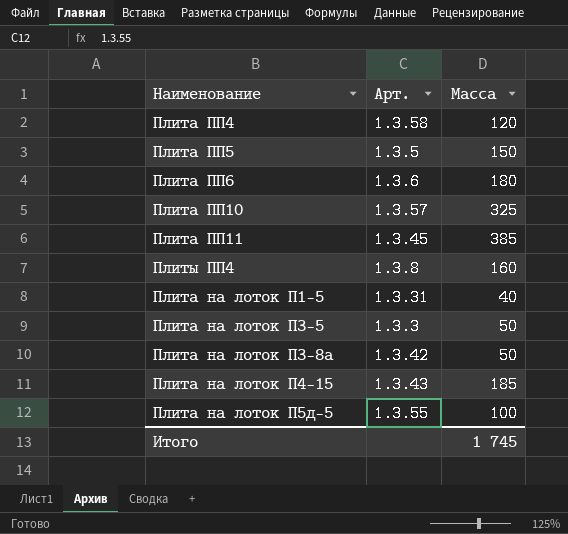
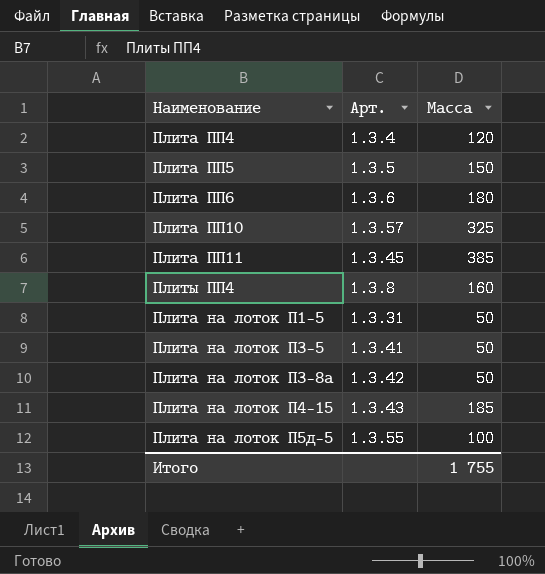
Плита ПП4 | Арт.: 1.3.58 -> 1.3.4
Плита на лоток П1-5 | Масса: 40 -> 50
Плита на лоток П3-5 | Арт.: 1.3.3 -> 1.3.41
Итого | Масса: 1 745 -> 1 755

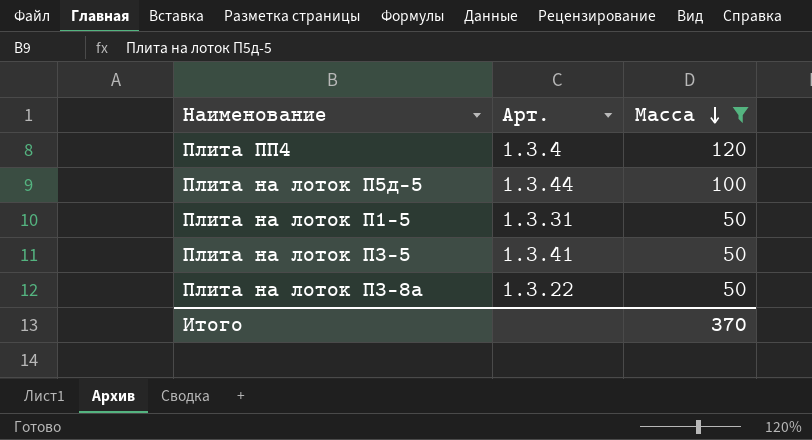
filter: none -> Масса <= 120
row order: none -> Масса descending
Плита на лоток П5д-5 | Арт.: 1.3.55 -> 1.3.44
Плита на лоток П3-8а | Арт.: 1.3.42 -> 1.3.22
Итого | Масса: 1 755 -> 370

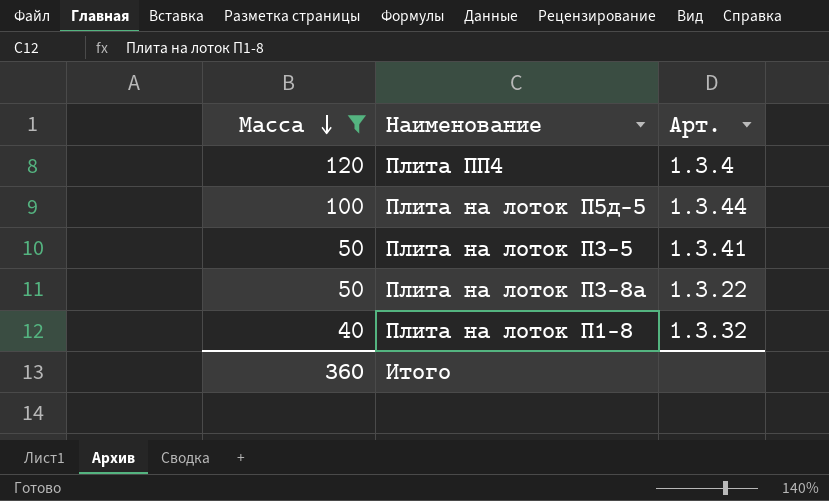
column Масса | position: 3 -> 1
row Плита на лоток П1-5: 1.3.31 | 50 -> none
row Плита на лоток П1-8: none -> 40 | 1.3.32
Итого | Масса: 370 -> 360

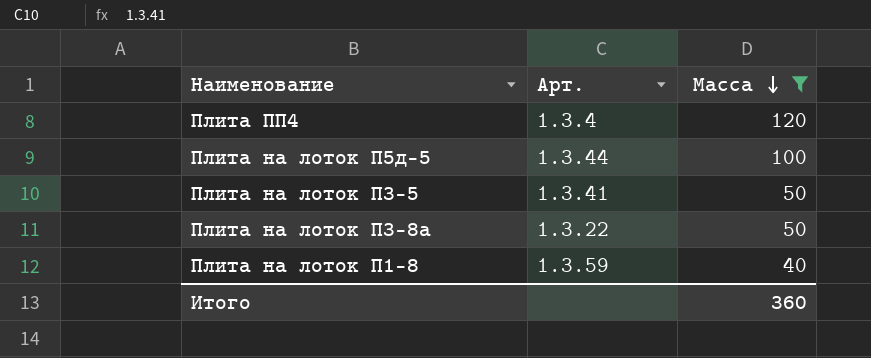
column Масса | position: 1 -> 3
Плита на лоток П1-8 | Арт.: 1.3.32 -> 1.3.59

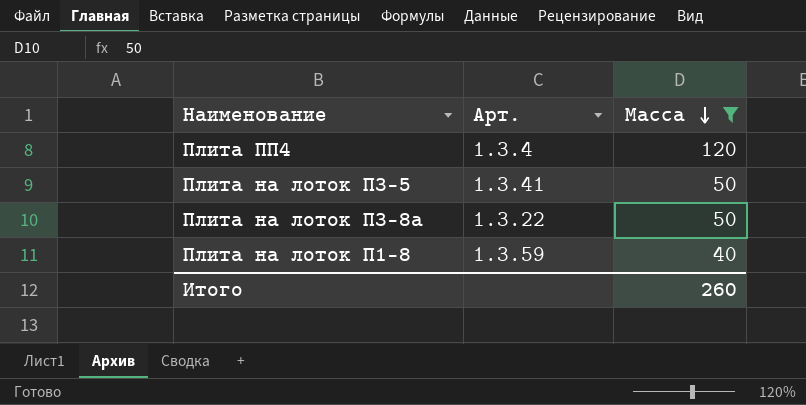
row Плита на лоток П5д-5: 1.3.44 | 100 -> none
Итого | Масса: 360 -> 260

